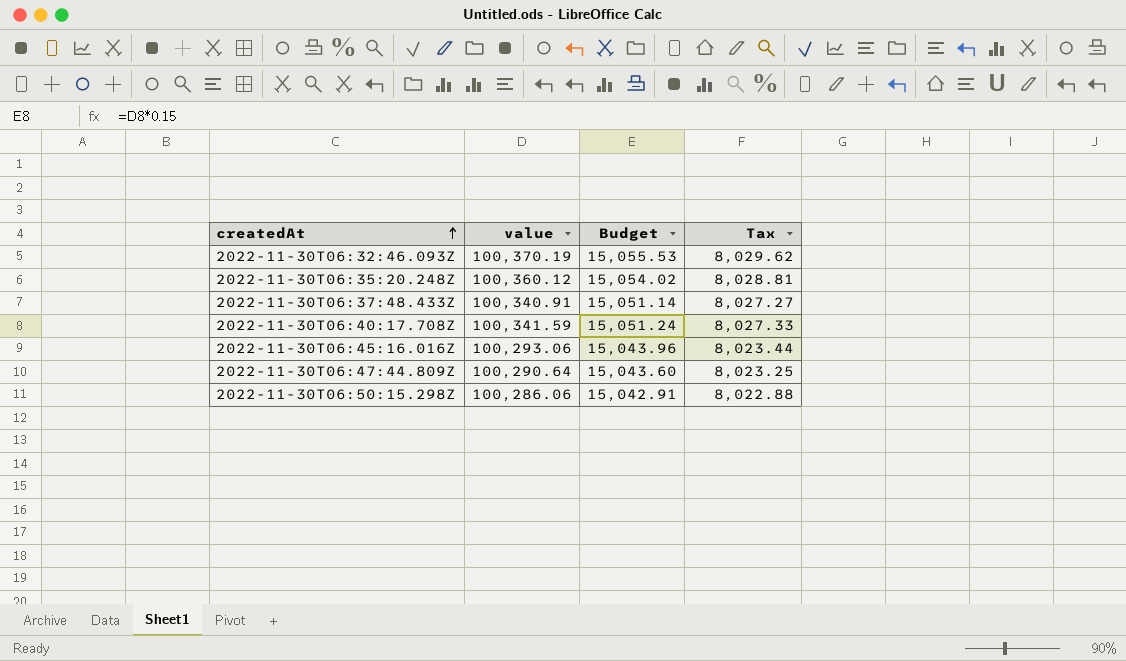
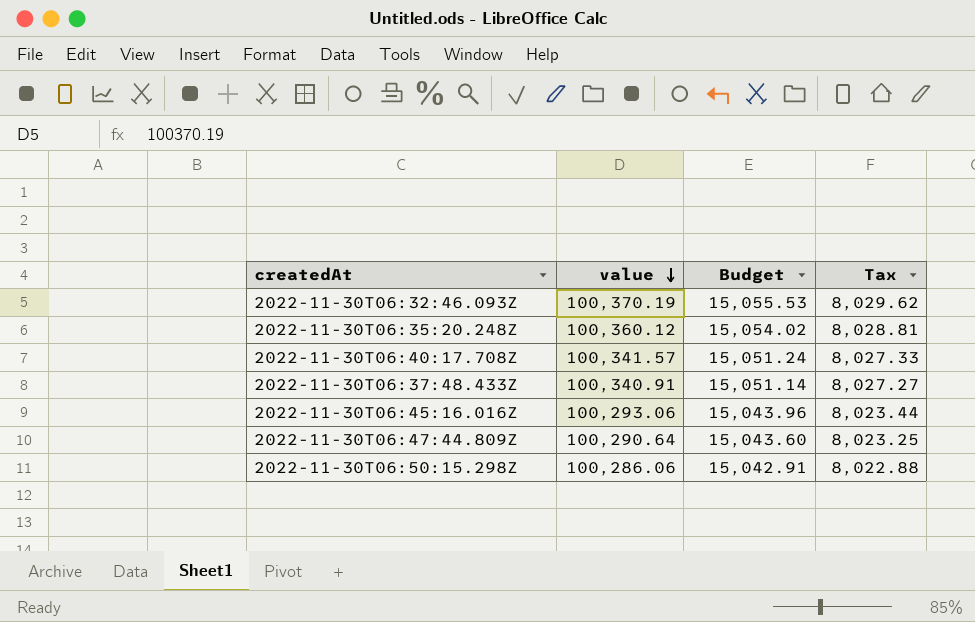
row order: createdAt ascending -> value descending
2022-11-30T06:40:17.708Z | value: 100,341.59 -> 100,341.57

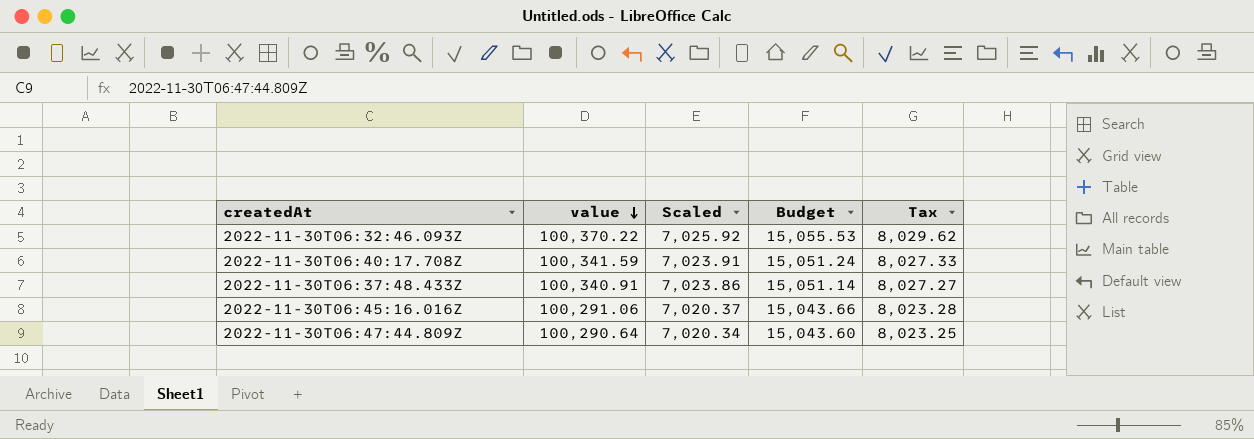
column Scaled | formula: none -> [value] * 0.07
row 2022-11-30T06:35:20.248Z: 100,360.12 | 15,054.02 | 8,028.81 -> none
row 2022-11-30T06:50:15.298Z: 100,286.06 | 15,042.91 | 8,022.88 -> none
2022-11-30T06:32:46.093Z | value: 100,370.19 -> 100,370.22
2022-11-30T06:40:17.708Z | value: 100,341.57 -> 100,341.59
2022-11-30T06:45:16.016Z | value: 100,293.06 -> 100,291.06
2022-11-30T06:45:16.016Z | Budget: 15,043.96 -> 15,043.66
2022-11-30T06:45:16.016Z | Tax: 8,023.44 -> 8,023.28

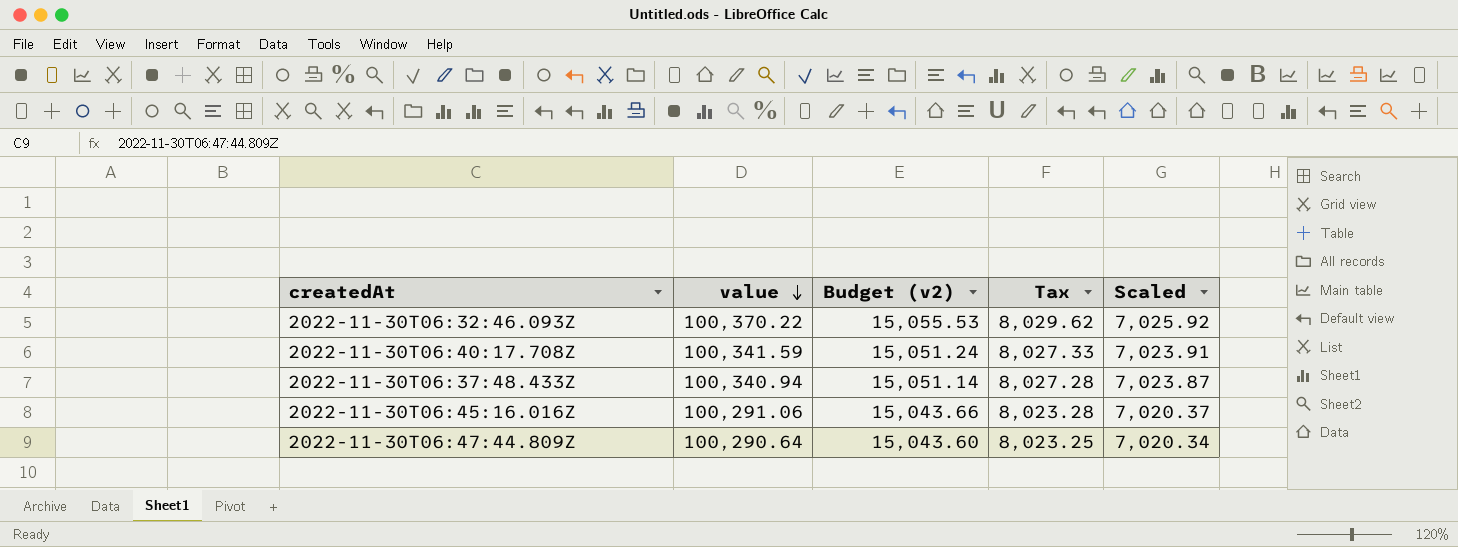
column name: Budget -> Budget (v2)
column Scaled | position: 3 -> 5
2022-11-30T06:37:48.433Z | value: 100,340.91 -> 100,340.94
2022-11-30T06:37:48.433Z | Tax: 8,027.27 -> 8,027.28
2022-11-30T06:37:48.433Z | Scaled: 7,023.86 -> 7,023.87

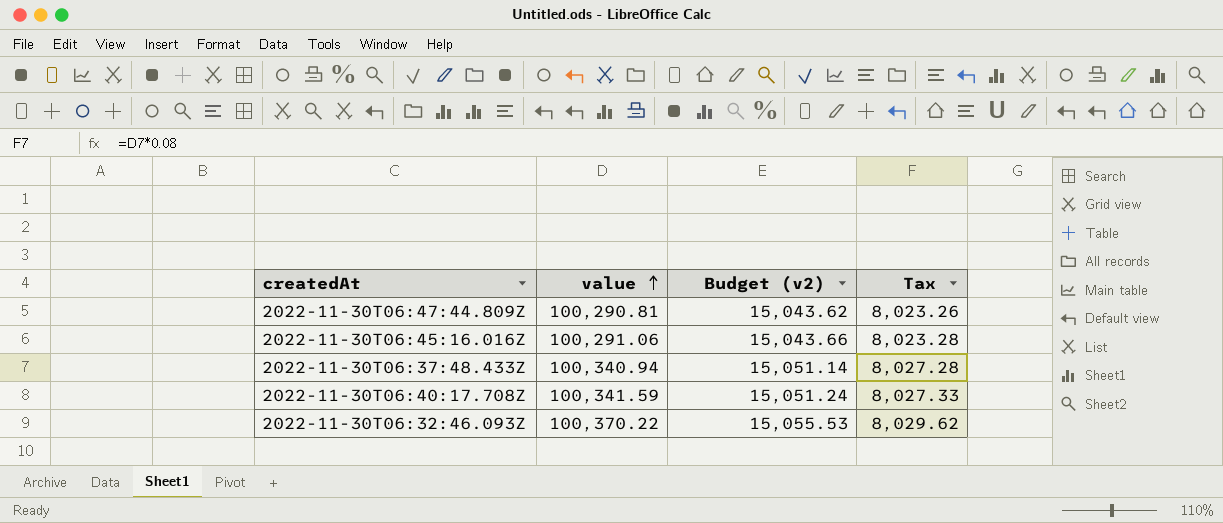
row order: value descending -> value ascending
column Scaled | formula: [value] * 0.07 -> none
2022-11-30T06:47:44.809Z | value: 100,290.64 -> 100,290.81
2022-11-30T06:47:44.809Z | Budget (v2): 15,043.60 -> 15,043.62
2022-11-30T06:47:44.809Z | Tax: 8,023.25 -> 8,023.26

